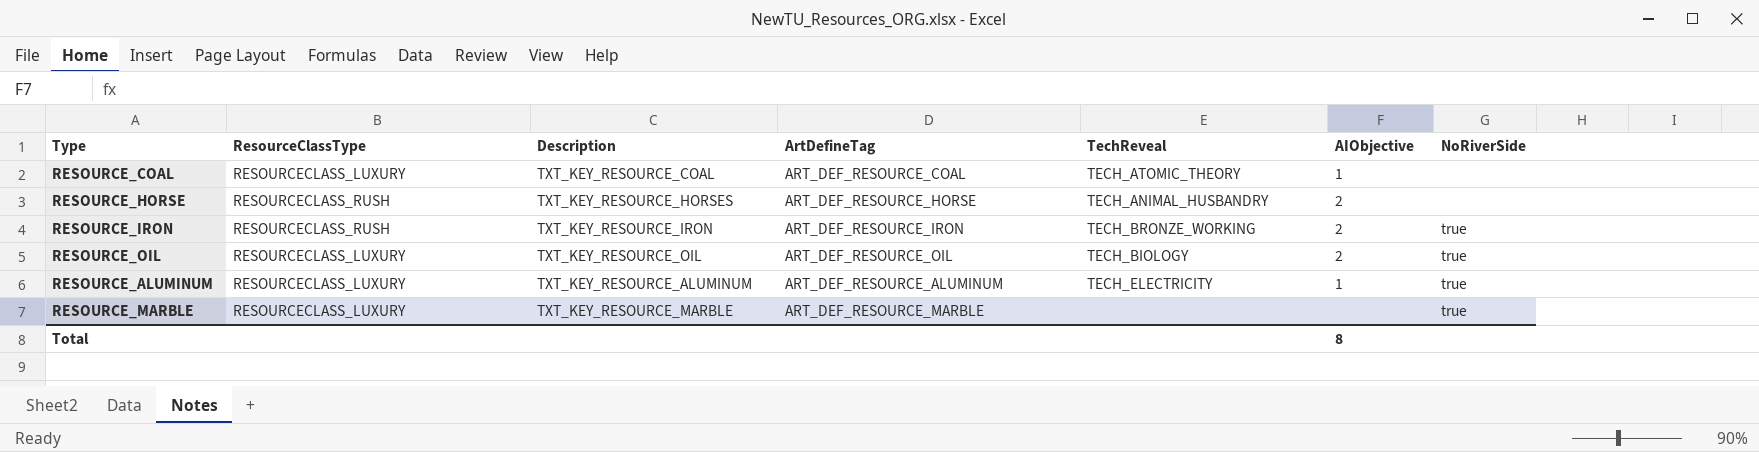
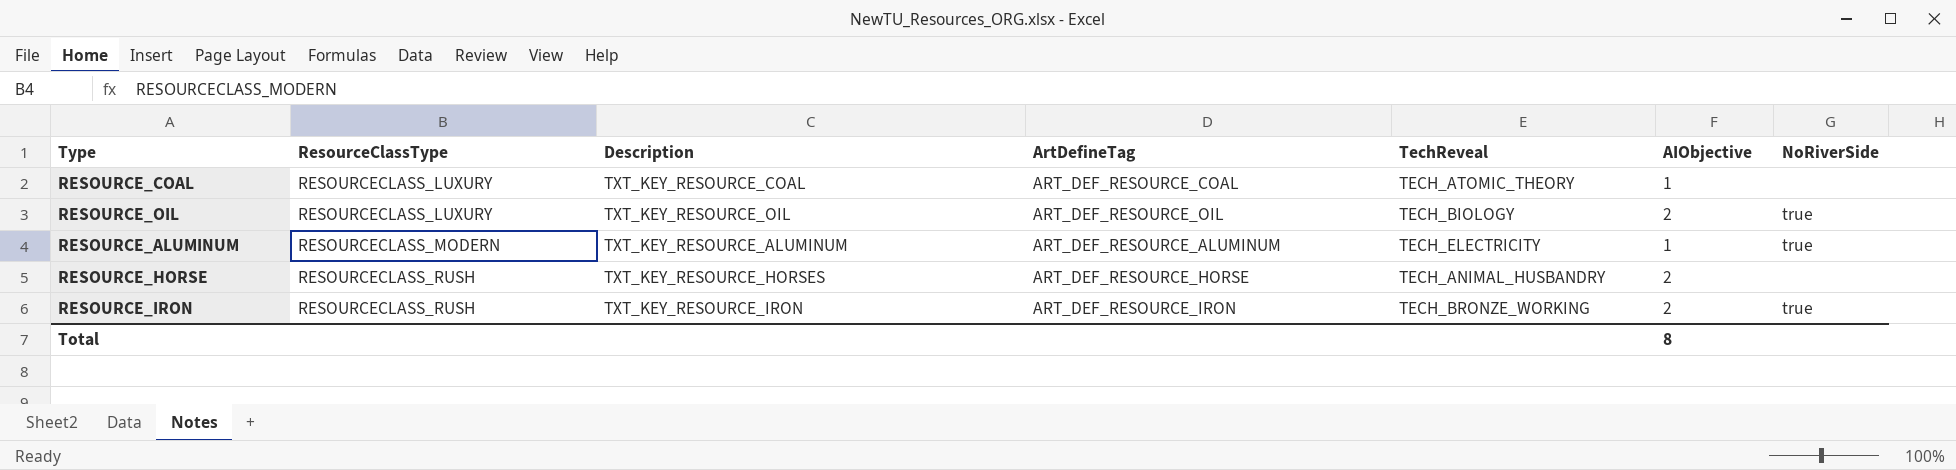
row order: none -> ResourceClassType ascending
row RESOURCE_MARBLE: RESOURCECLASS_LUXURY | TXT_KEY_RESOURCE_MARBLE | ART_DEF_RESOURCE_MARBLE | none | none | true -> none
RESOURCE_ALUMINUM | ResourceClassType: RESOURCECLASS_LUXURY -> RESOURCECLASS_MODERN

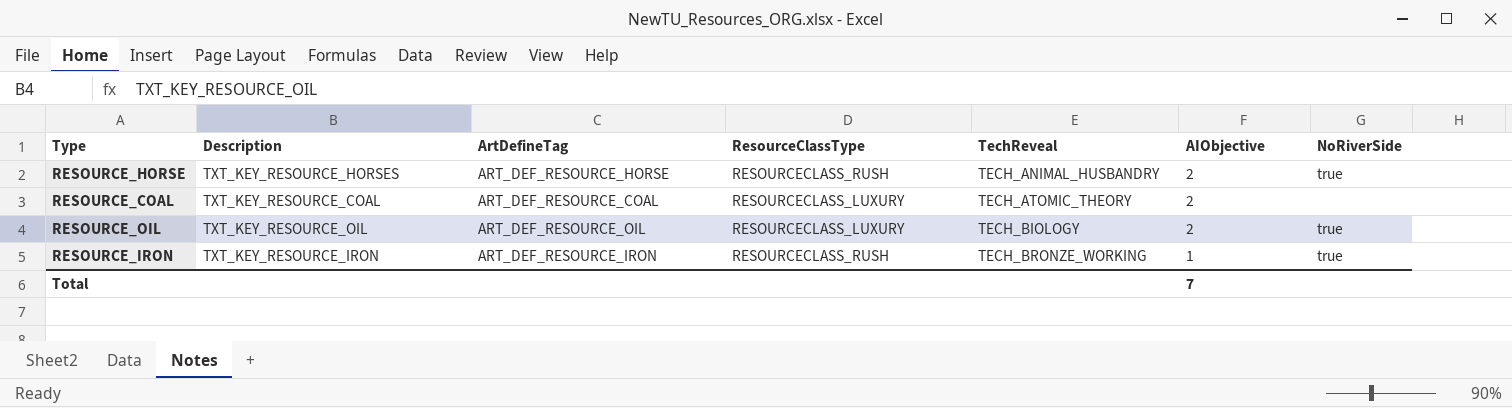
row order: ResourceClassType ascending -> TechReveal ascending
column ResourceClassType | position: 2 -> 4
row RESOURCE_ALUMINUM: RESOURCECLASS_MODERN | TXT_KEY_RESOURCE_ALUMINUM | ART_DEF_RESOURCE_ALUMINUM | TECH_ELECTRICITY | 1 | true -> none
RESOURCE_HORSE | NoRiverSide: none -> true
RESOURCE_COAL | AIObjective: 1 -> 2
RESOURCE_IRON | AIObjective: 2 -> 1
Total | AIObjective: 8 -> 7

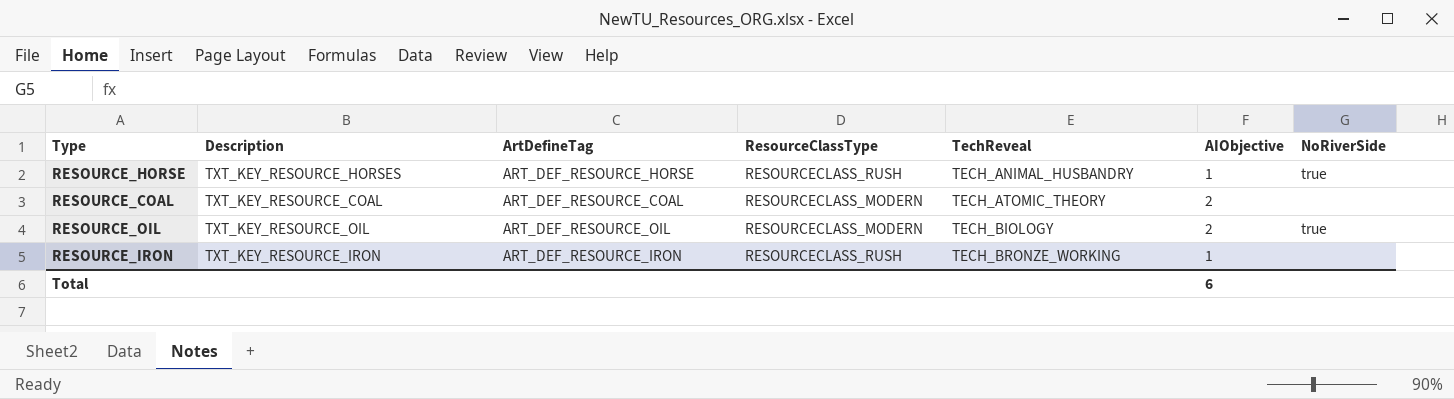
RESOURCE_HORSE | AIObjective: 2 -> 1
RESOURCE_COAL | ResourceClassType: RESOURCECLASS_LUXURY -> RESOURCECLASS_MODERN
RESOURCE_OIL | ResourceClassType: RESOURCECLASS_LUXURY -> RESOURCECLASS_MODERN
RESOURCE_IRON | NoRiverSide: true -> none
Total | AIObjective: 7 -> 6

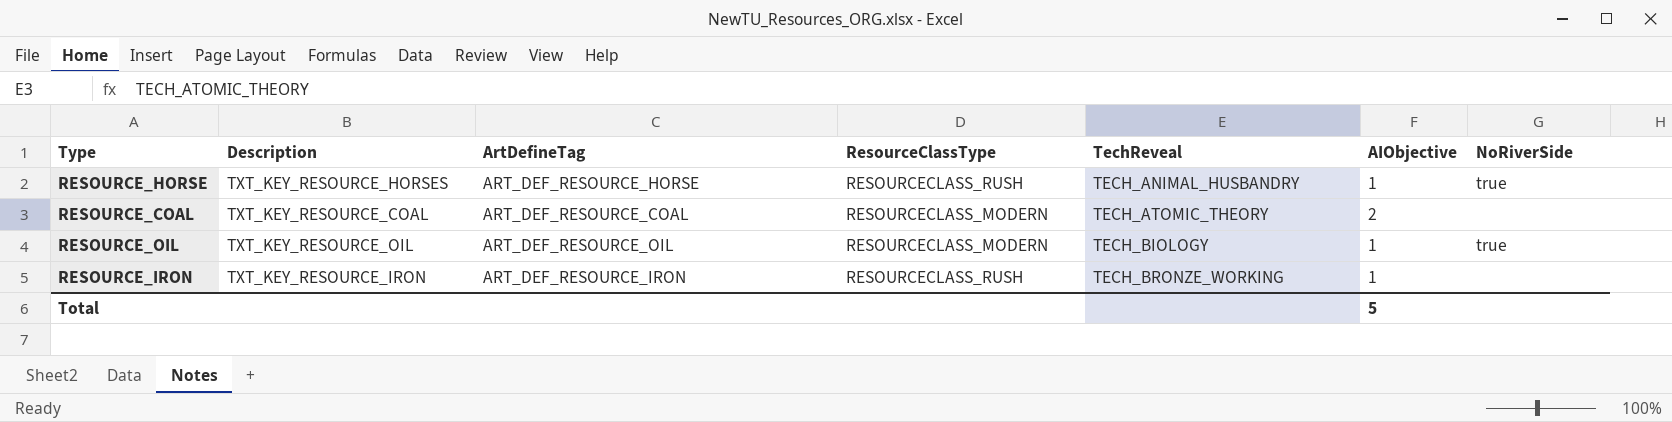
RESOURCE_OIL | AIObjective: 2 -> 1
Total | AIObjective: 6 -> 5

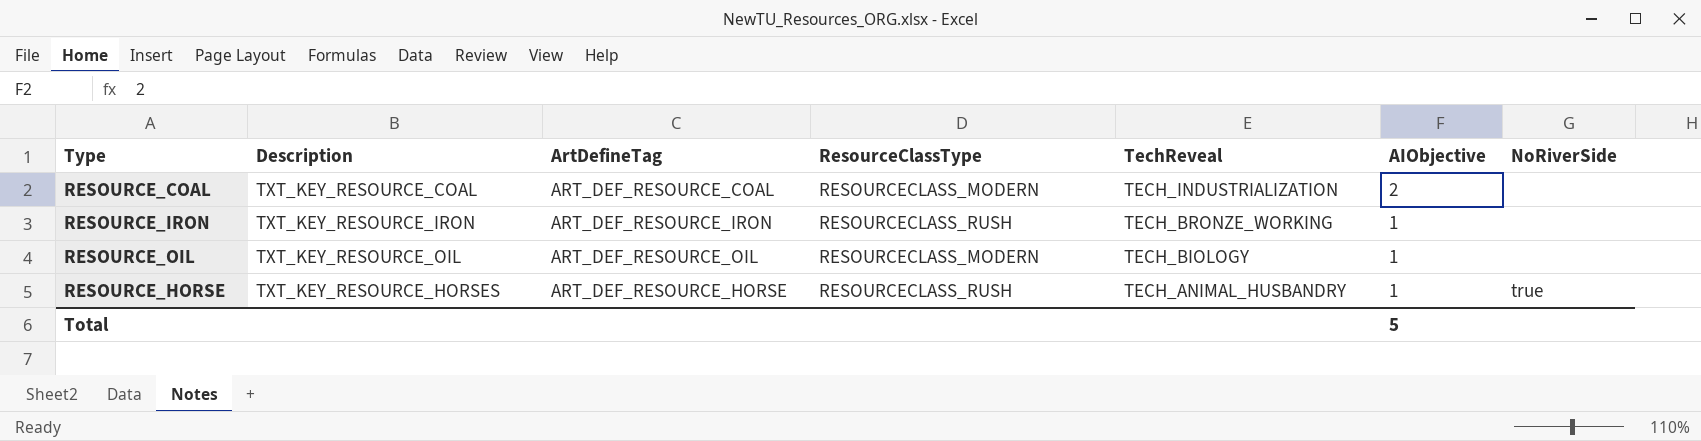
row order: TechReveal ascending -> TechReveal descending
RESOURCE_COAL | TechReveal: TECH_ATOMIC_THEORY -> TECH_INDUSTRIALIZATION
RESOURCE_OIL | NoRiverSide: true -> none

